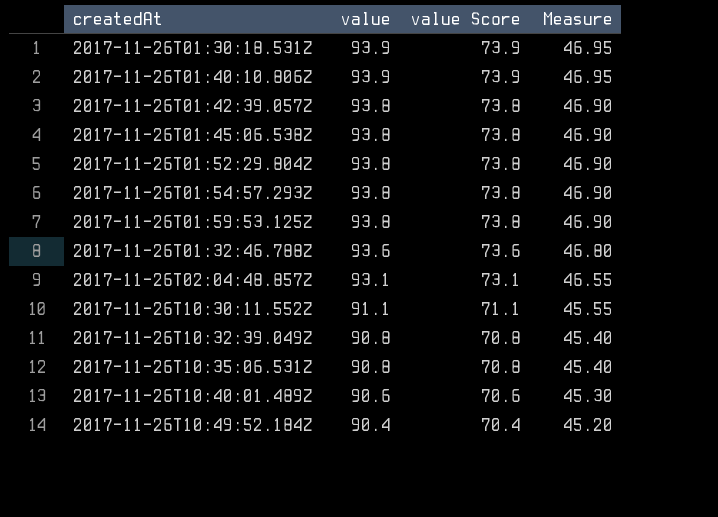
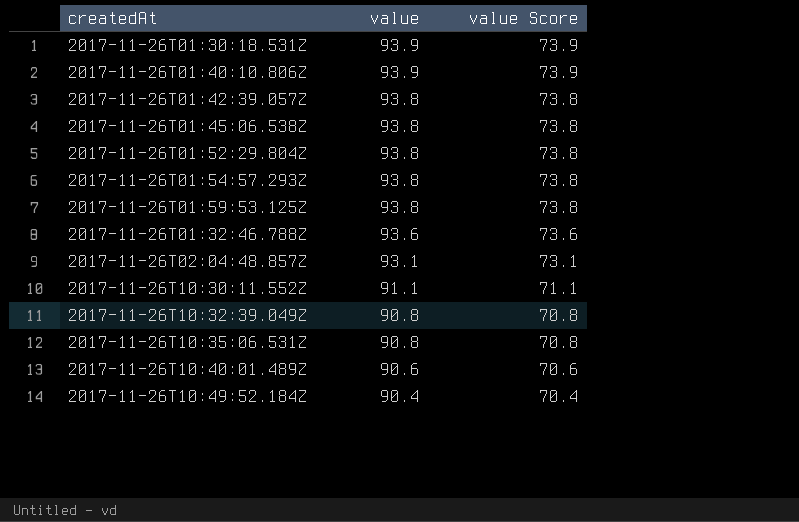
column Measure | formula: [value] * 0.5 -> none

